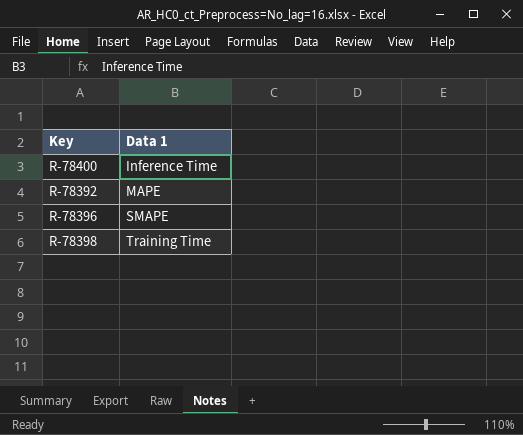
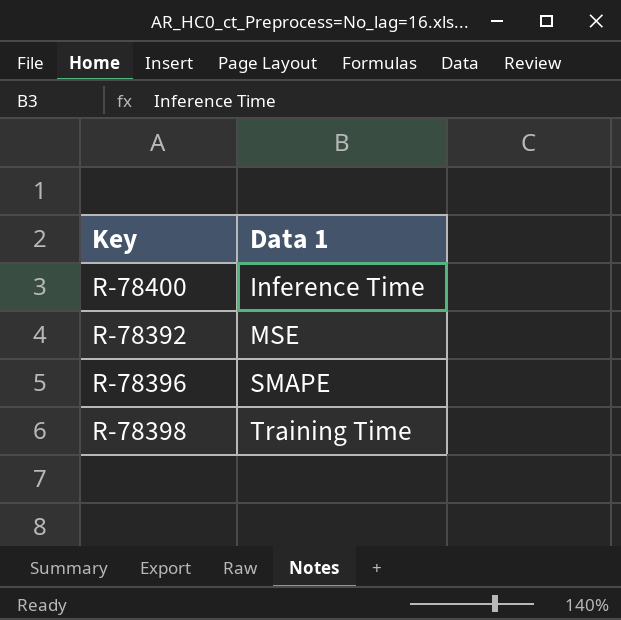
R-78392 | Data 1: MAPE -> MSE

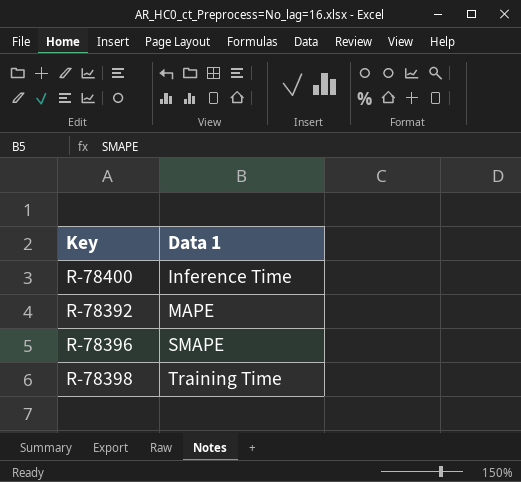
R-78392 | Data 1: MSE -> MAPE

